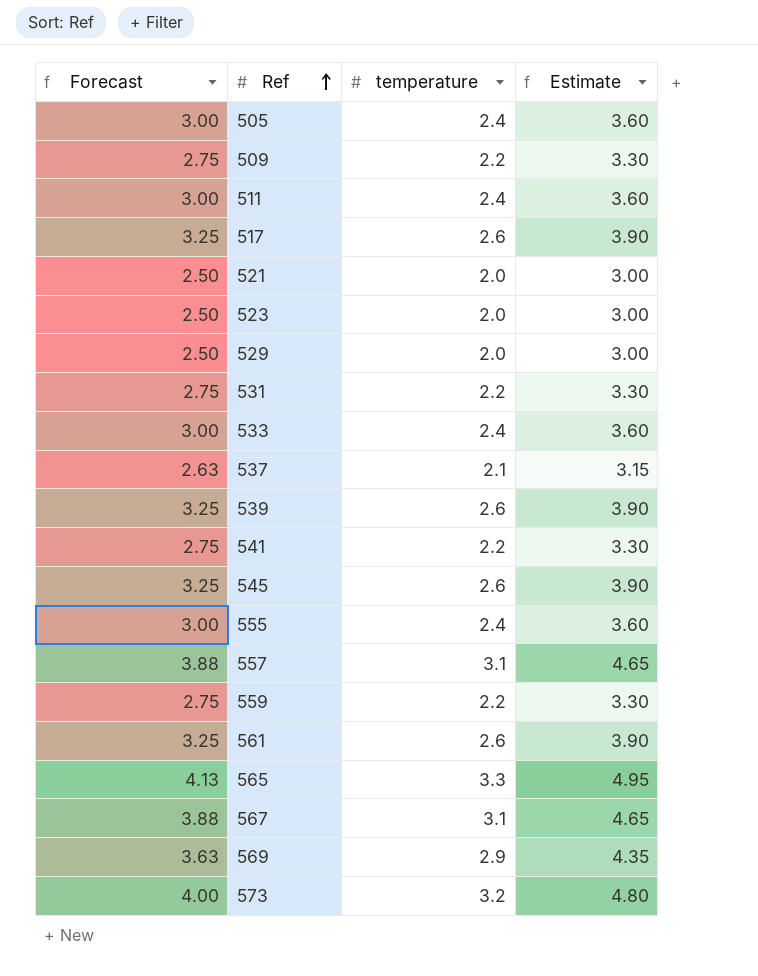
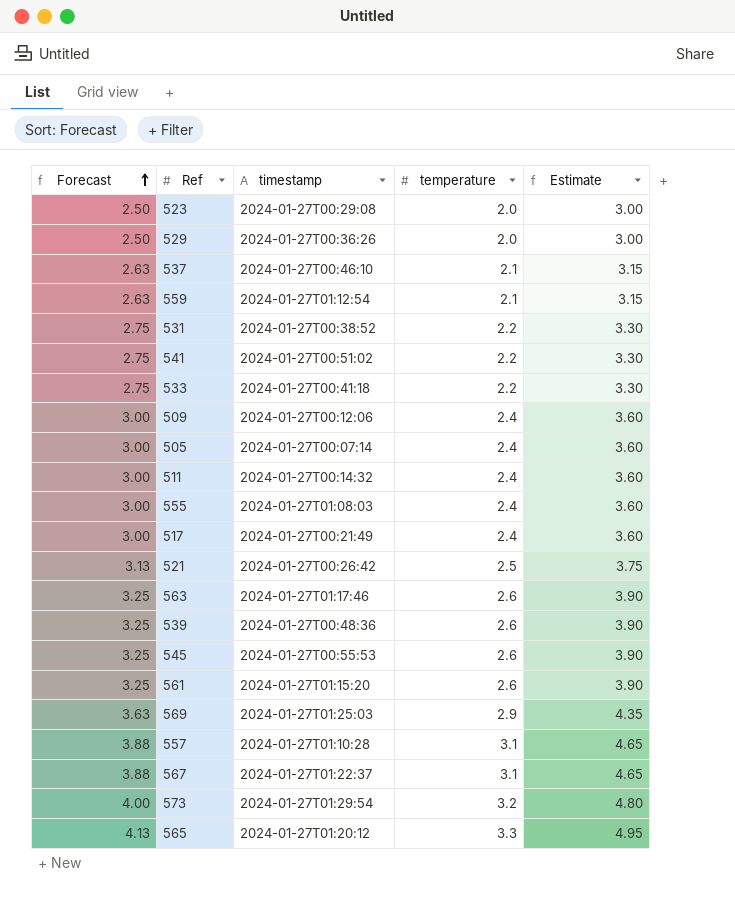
row order: Ref ascending -> Forecast ascending
column timestamp | position: none -> 3
559 | Forecast: 2.75 -> 2.63
559 | temperature: 2.2 -> 2.1
559 | Estimate: 3.30 -> 3.15
533 | Forecast: 3.00 -> 2.75
533 | temperature: 2.4 -> 2.2
533 | Estimate: 3.60 -> 3.30
509 | Forecast: 2.75 -> 3.00
509 | temperature: 2.2 -> 2.4
509 | Estimate: 3.30 -> 3.60
517 | Forecast: 3.25 -> 3.00
517 | temperature: 2.6 -> 2.4
517 | Estimate: 3.90 -> 3.60
521 | Forecast: 2.50 -> 3.13
521 | temperature: 2.0 -> 2.5
521 | Estimate: 3.00 -> 3.75
row 563: none -> 3.25 | 2024-01-27T01:17:46 | 2.6 | 3.90

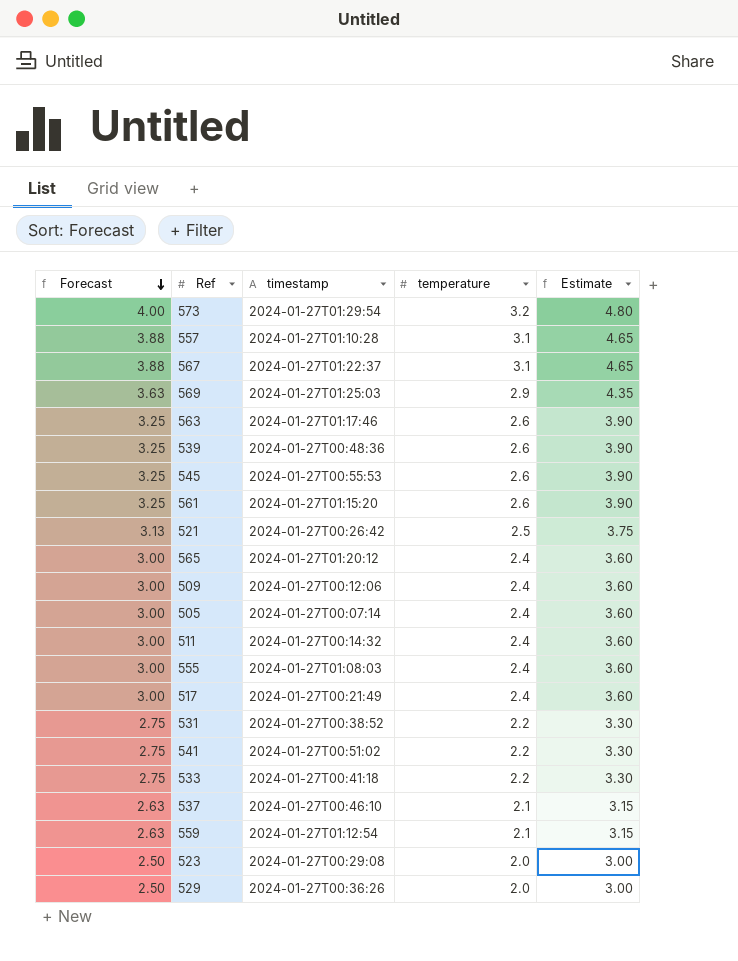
row order: Forecast ascending -> Forecast descending
565 | Forecast: 4.13 -> 3.00
565 | temperature: 3.3 -> 2.4
565 | Estimate: 4.95 -> 3.60

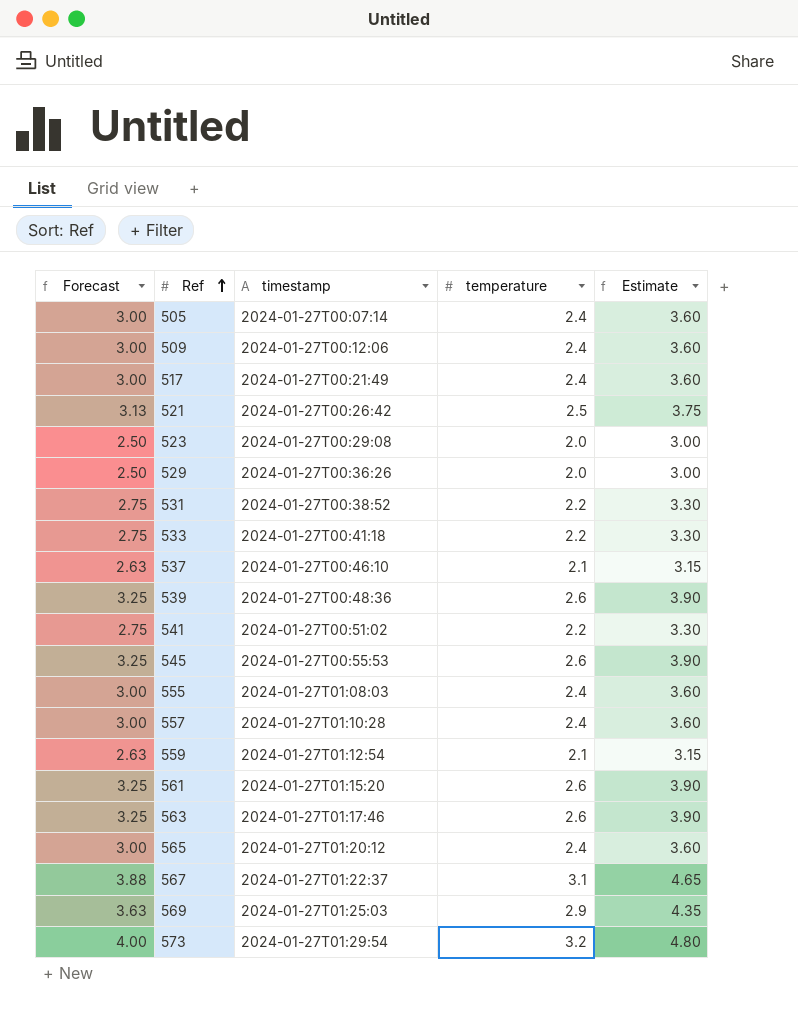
row order: Forecast descending -> Ref ascending
row 511: 3.00 | 2024-01-27T00:14:32 | 2.4 | 3.60 -> none
557 | Forecast: 3.88 -> 3.00
557 | temperature: 3.1 -> 2.4
557 | Estimate: 4.65 -> 3.60

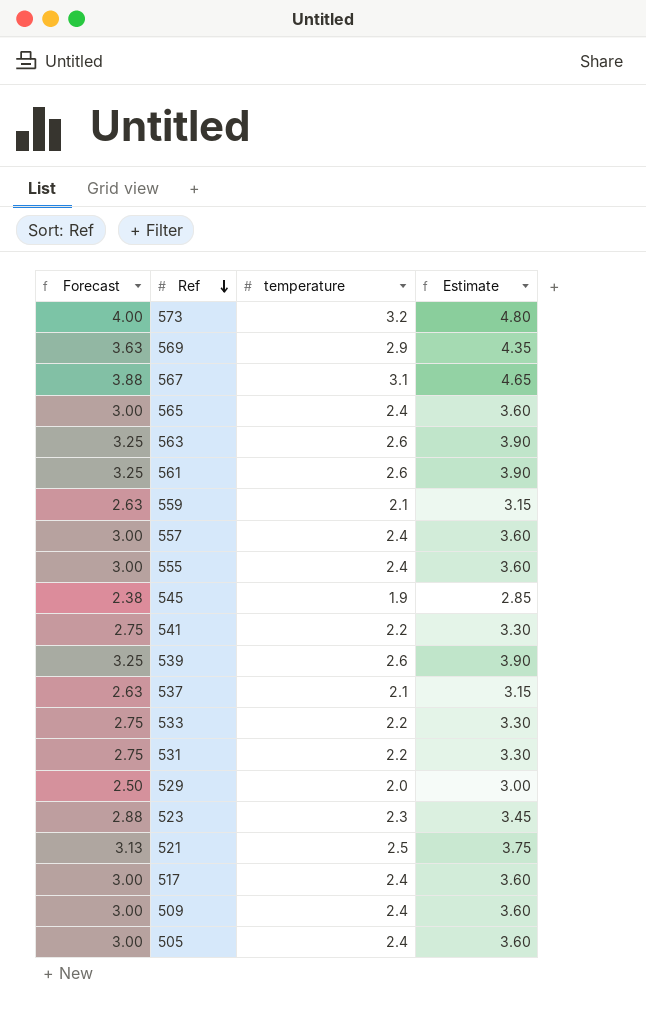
row order: Ref ascending -> Ref descending
column timestamp | position: 3 -> none
545 | Forecast: 3.25 -> 2.38
545 | temperature: 2.6 -> 1.9
545 | Estimate: 3.90 -> 2.85
523 | Forecast: 2.50 -> 2.88
523 | temperature: 2.0 -> 2.3
523 | Estimate: 3.00 -> 3.45

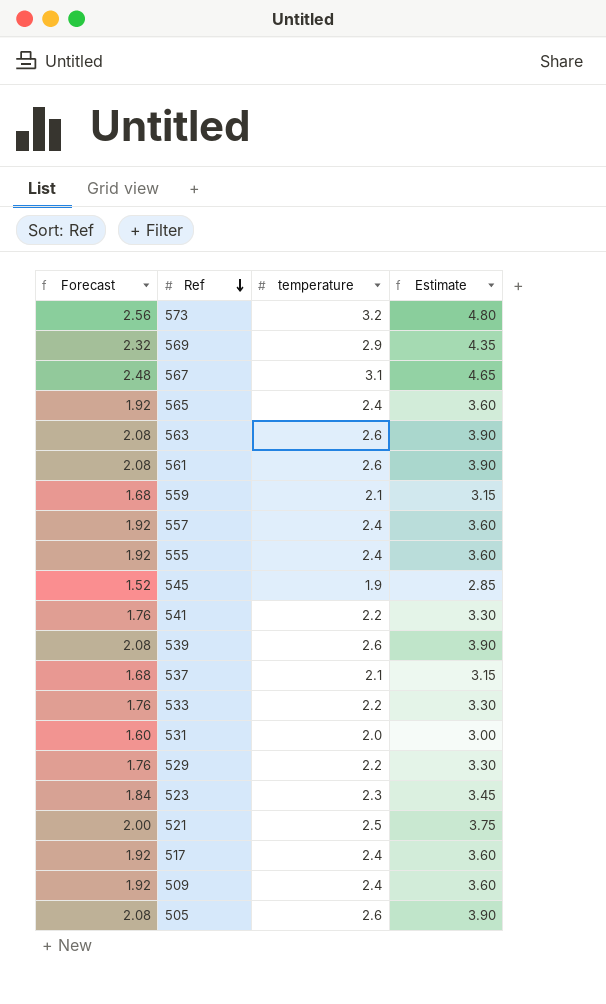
column Forecast | formula: [temperature] * 1.25 -> [temperature] * 0.8
531 | temperature: 2.2 -> 2.0
531 | Estimate: 3.30 -> 3.00
529 | temperature: 2.0 -> 2.2
529 | Estimate: 3.00 -> 3.30
505 | temperature: 2.4 -> 2.6
505 | Estimate: 3.60 -> 3.90

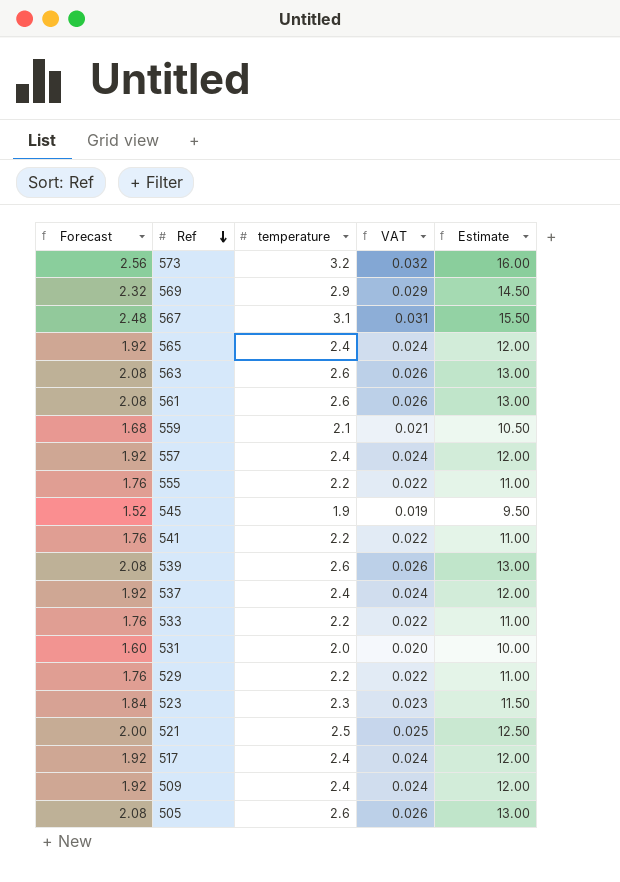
column VAT | formula: none -> [temperature] * 0.01
column Estimate | formula: [temperature] * 1.5 -> [temperature] * 5
555 | Forecast: 1.92 -> 1.76
555 | temperature: 2.4 -> 2.2
537 | Forecast: 1.68 -> 1.92
537 | temperature: 2.1 -> 2.4

